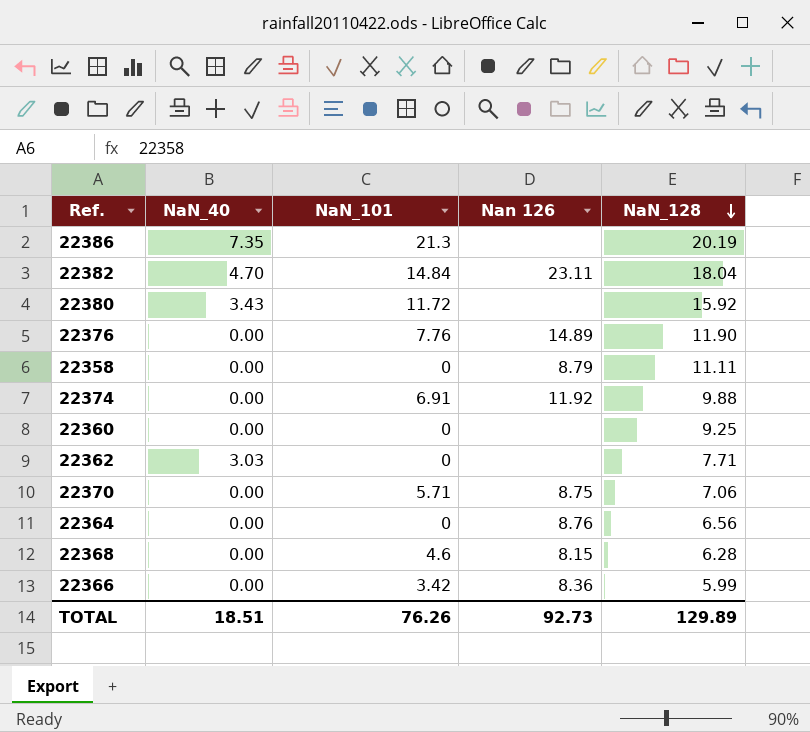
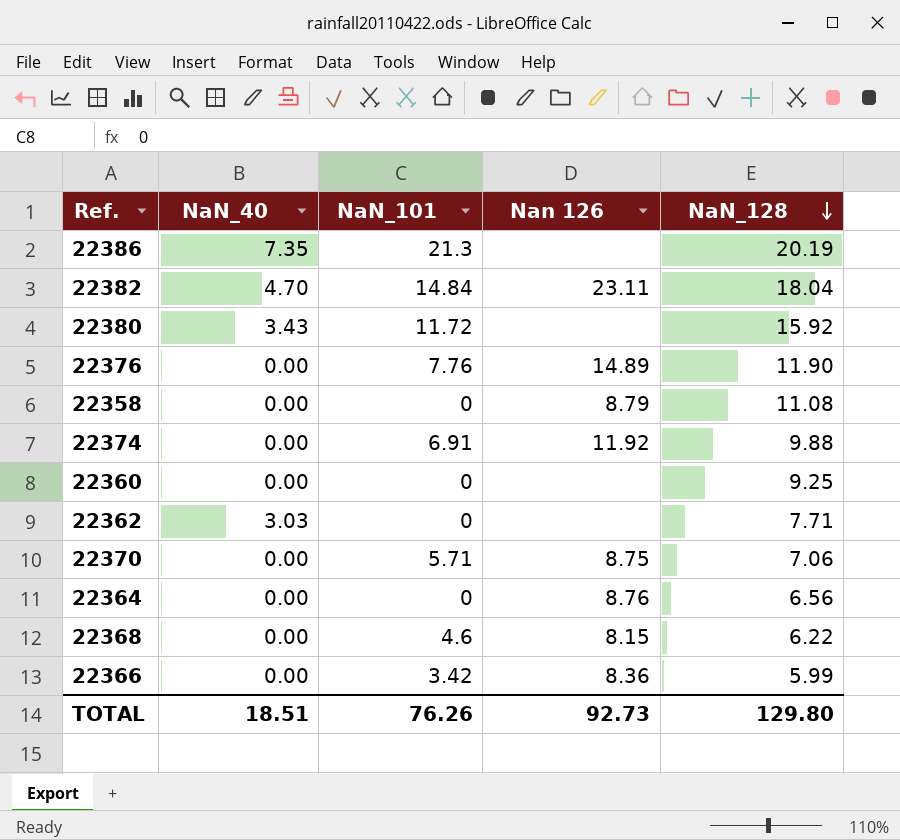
22358 | NaN_128: 11.11 -> 11.08
22368 | NaN_128: 6.28 -> 6.22
TOTAL | NaN_128: 129.89 -> 129.80

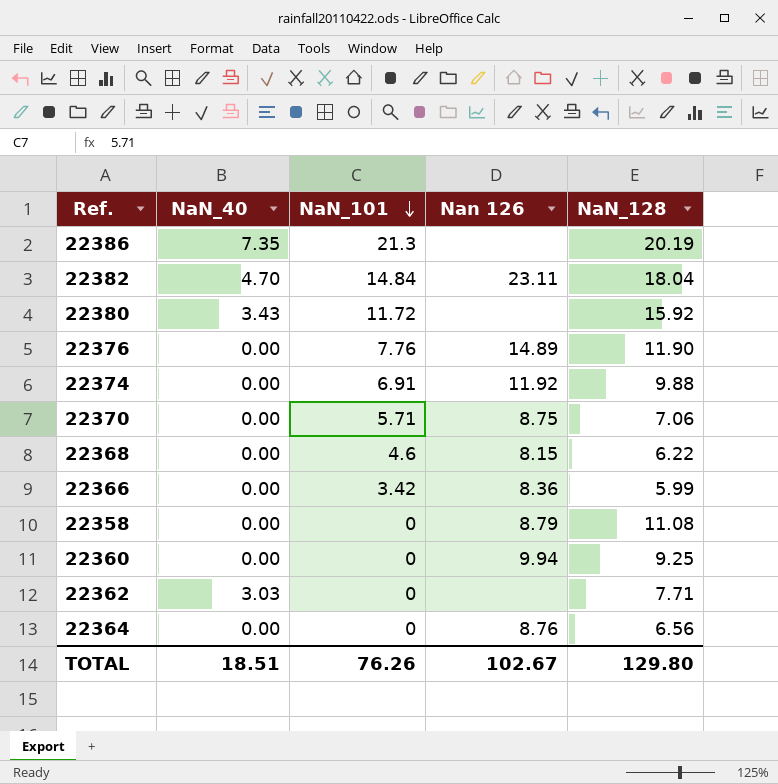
row order: NaN_128 descending -> NaN_101 descending
22360 | Nan 126: none -> 9.94
TOTAL | Nan 126: 92.73 -> 102.67

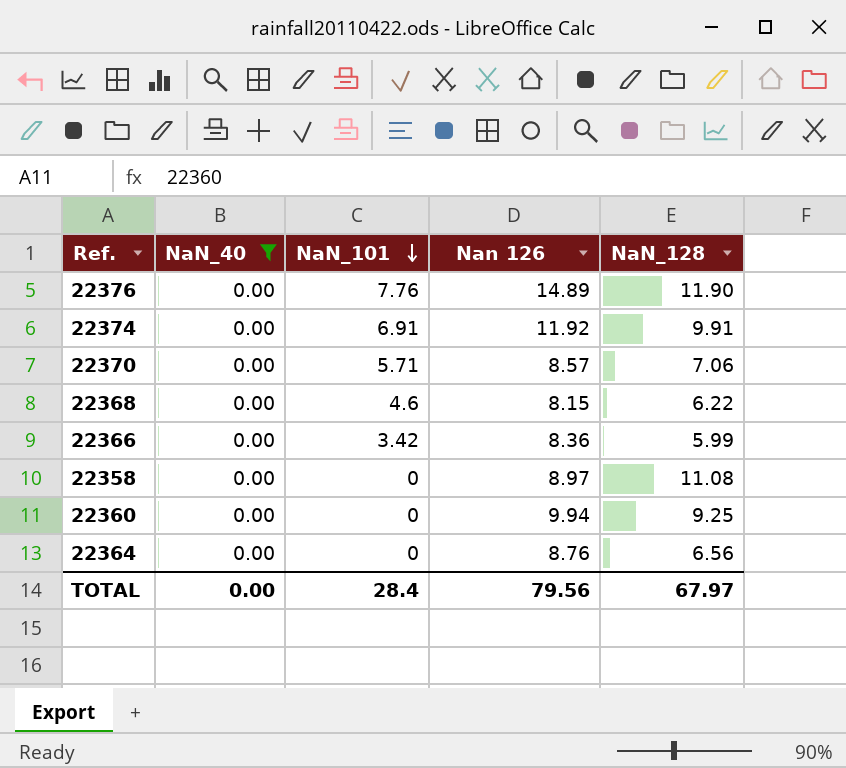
filter: none -> NaN_40 = 0.00
22374 | NaN_128: 9.88 -> 9.91
22370 | Nan 126: 8.75 -> 8.57
22358 | Nan 126: 8.79 -> 8.97
TOTAL | NaN_40: 18.51 -> 0.00
TOTAL | NaN_101: 76.26 -> 28.4
TOTAL | Nan 126: 102.67 -> 79.56
TOTAL | NaN_128: 129.80 -> 67.97

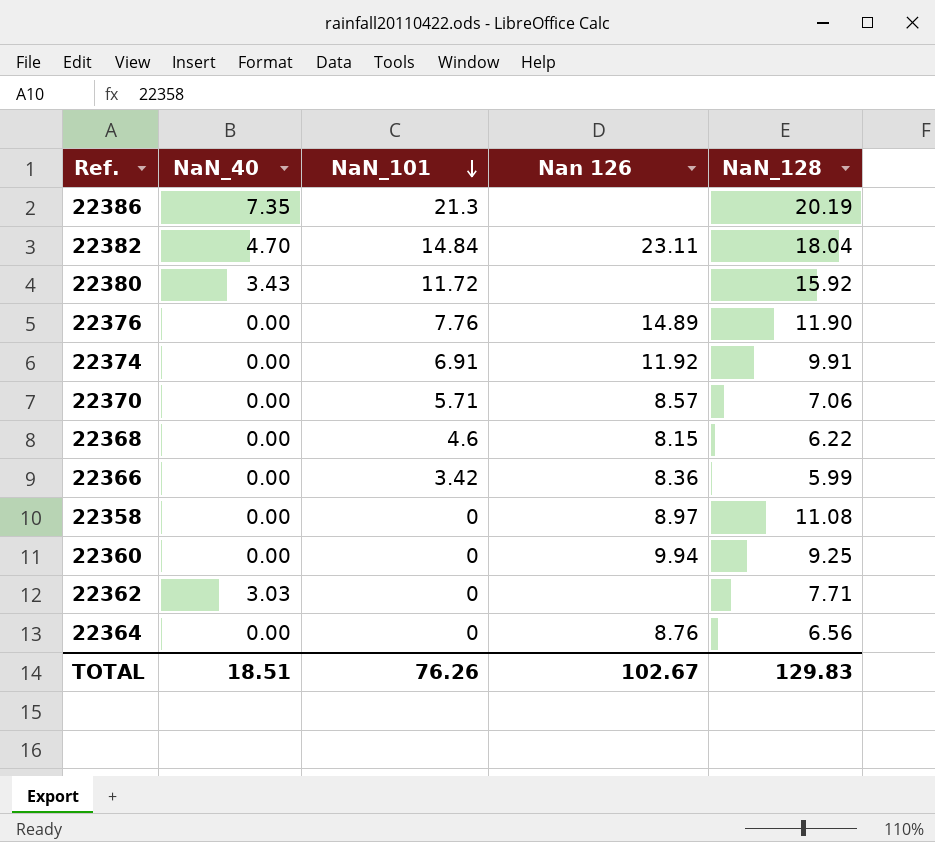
filter: NaN_40 = 0.00 -> none
TOTAL | NaN_40: 0.00 -> 18.51
TOTAL | NaN_101: 28.4 -> 76.26
TOTAL | Nan 126: 79.56 -> 102.67
TOTAL | NaN_128: 67.97 -> 129.83

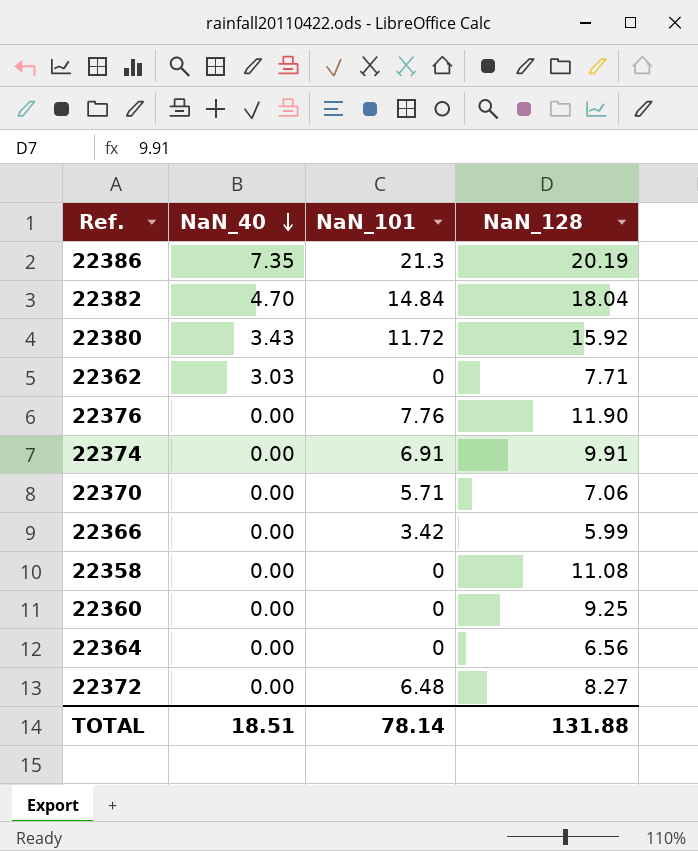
row order: NaN_101 descending -> NaN_40 descending
column Nan 126 | position: 4 -> none
row 22368: 0.00 | 4.6 | 8.15 | 6.22 -> none
row 22372: none -> 0.00 | 6.48 | 8.27
TOTAL | NaN_101: 76.26 -> 78.14
TOTAL | NaN_128: 129.83 -> 131.88

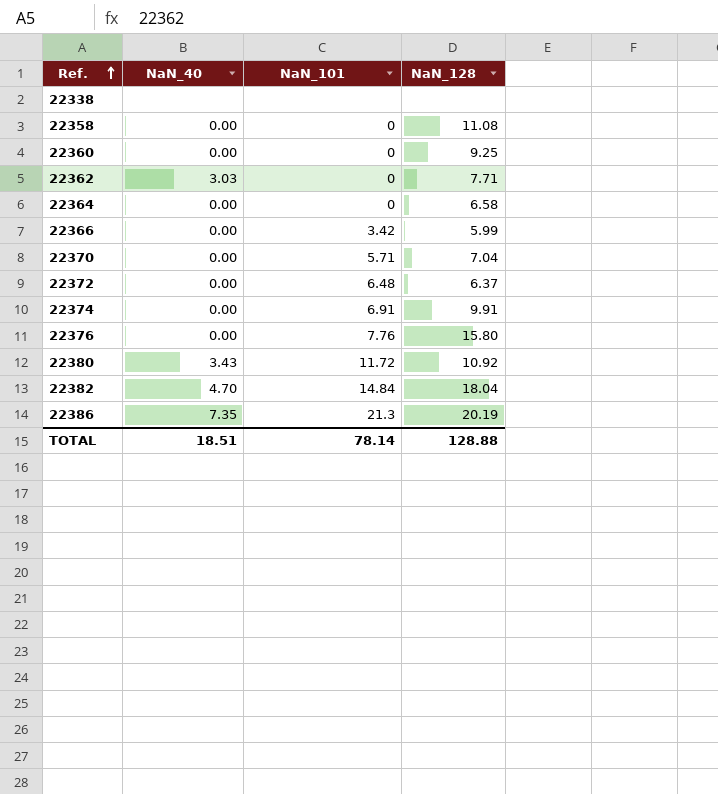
row order: NaN_40 descending -> Ref. ascending
row 22338: none -> none | none | none
22364 | NaN_128: 6.56 -> 6.58
22370 | NaN_128: 7.06 -> 7.04
22372 | NaN_128: 8.27 -> 6.37
22376 | NaN_128: 11.90 -> 15.80
22380 | NaN_128: 15.92 -> 10.92
TOTAL | NaN_128: 131.88 -> 128.88

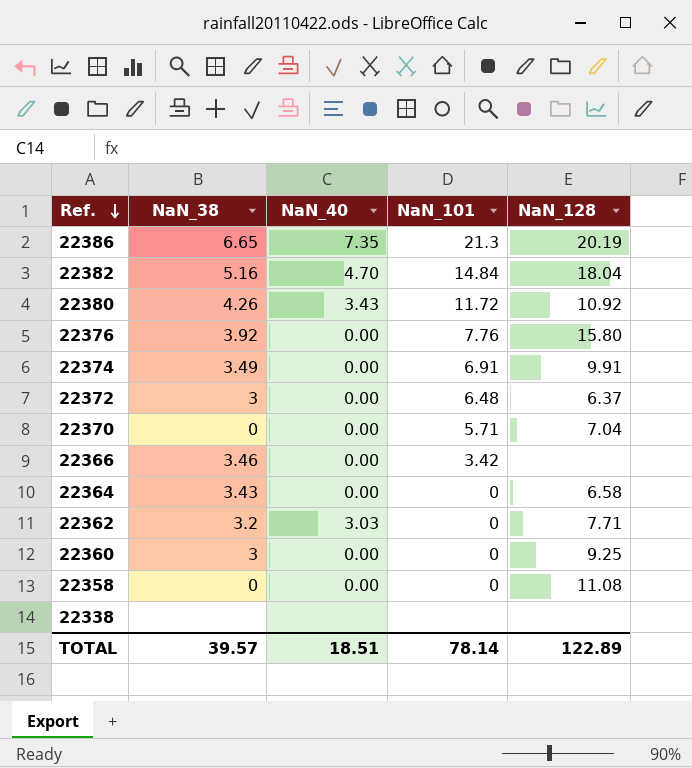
row order: Ref. ascending -> Ref. descending
column NaN_38 | position: none -> 2
22366 | NaN_128: 5.99 -> none
TOTAL | NaN_128: 128.88 -> 122.89

